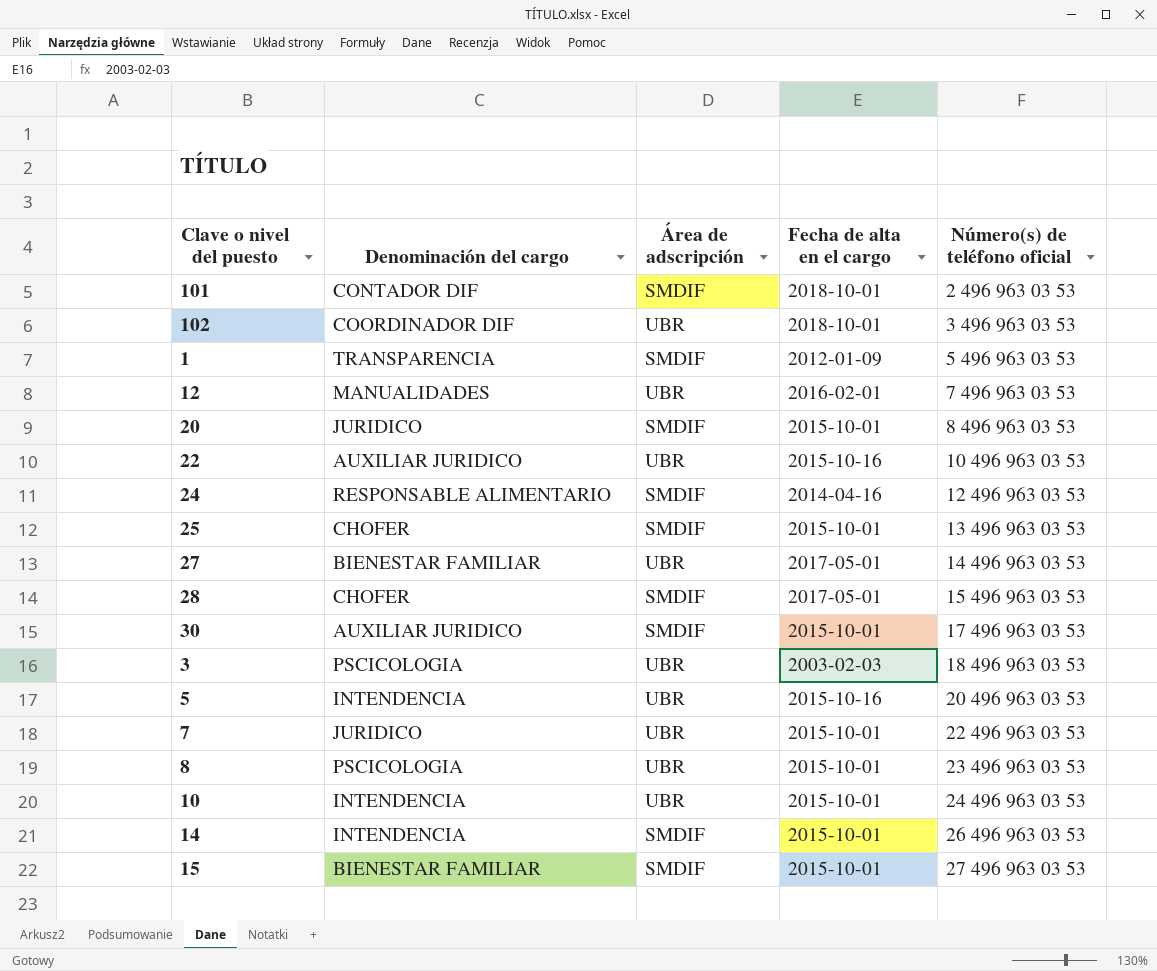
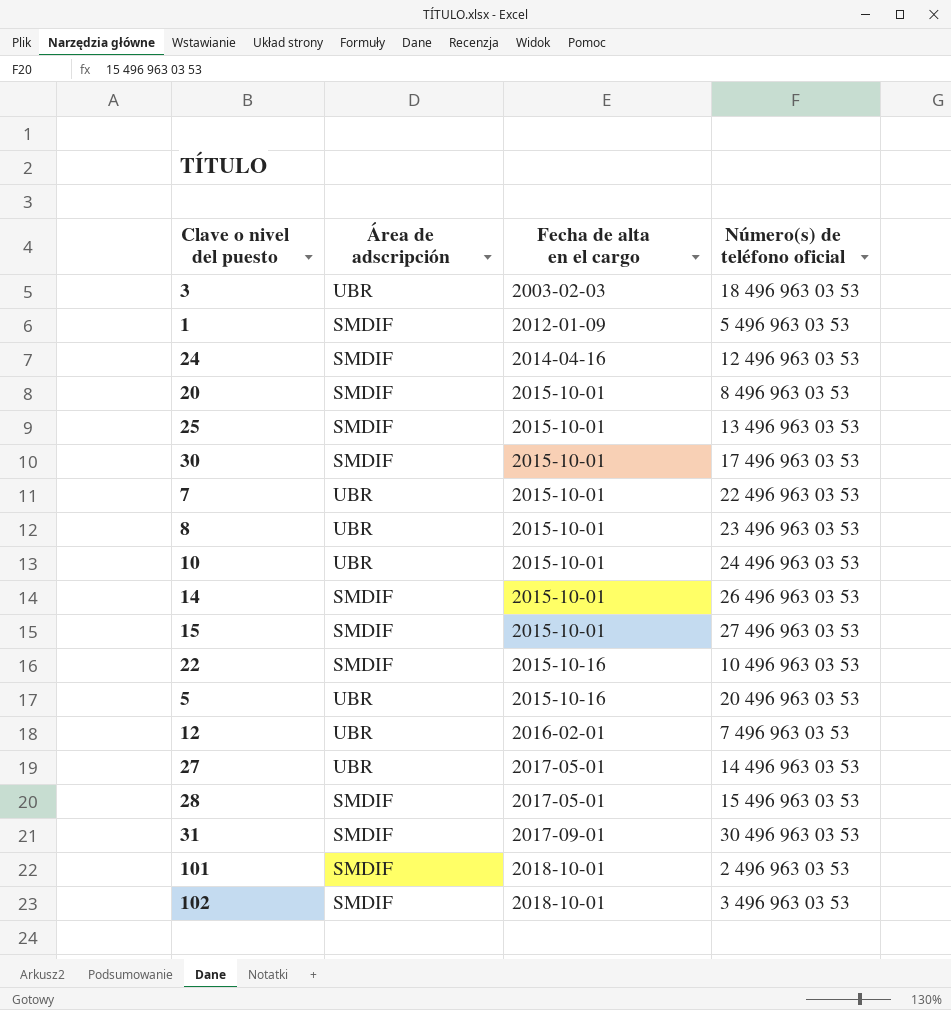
row order: Número(s) de teléfono oficial ascending -> Fecha de alta en el cargo ascending
column Denominación del cargo | position: 2 -> none
22 | Área de adscripción: UBR -> SMDIF
row 31: none -> SMDIF | 2017-09-01 | 30 496 963 03 53
102 | Área de adscripción: UBR -> SMDIF

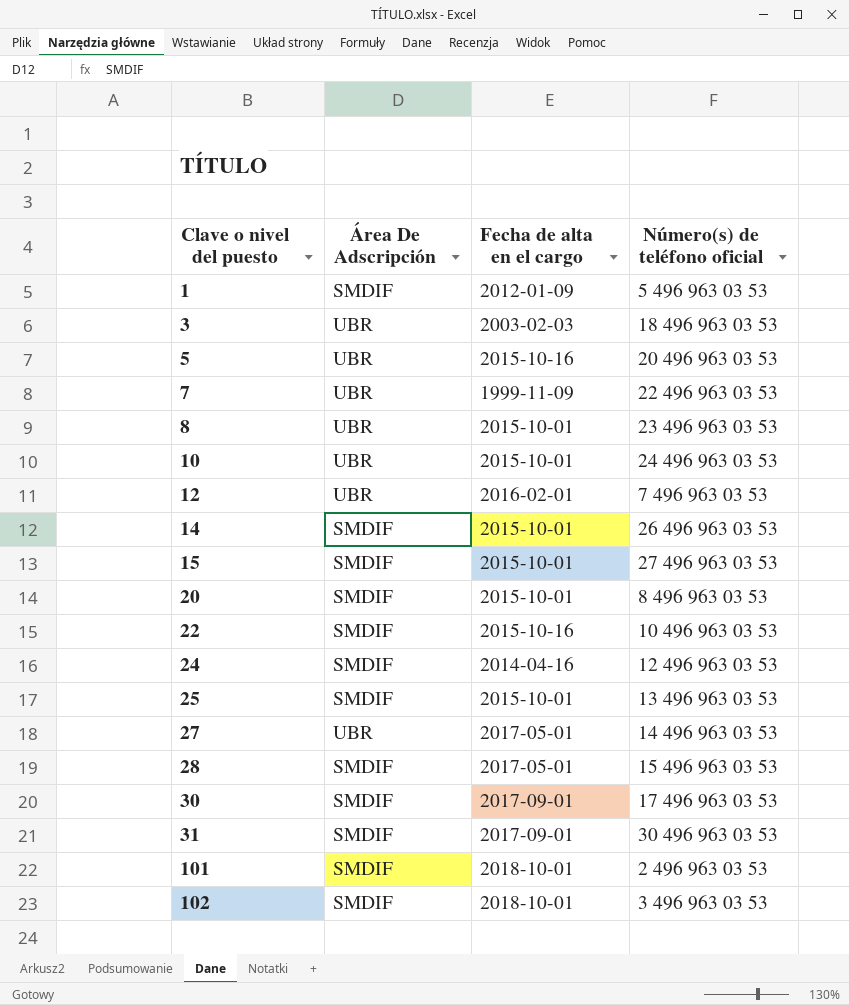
row order: Fecha de alta en el cargo ascending -> Clave o nivel del puesto ascending
column name: Área de adscripción -> Área De Adscripción
7 | Fecha de alta en el cargo: 2015-10-01 -> 1999-11-09
30 | Fecha de alta en el cargo: 2015-10-01 -> 2017-09-01

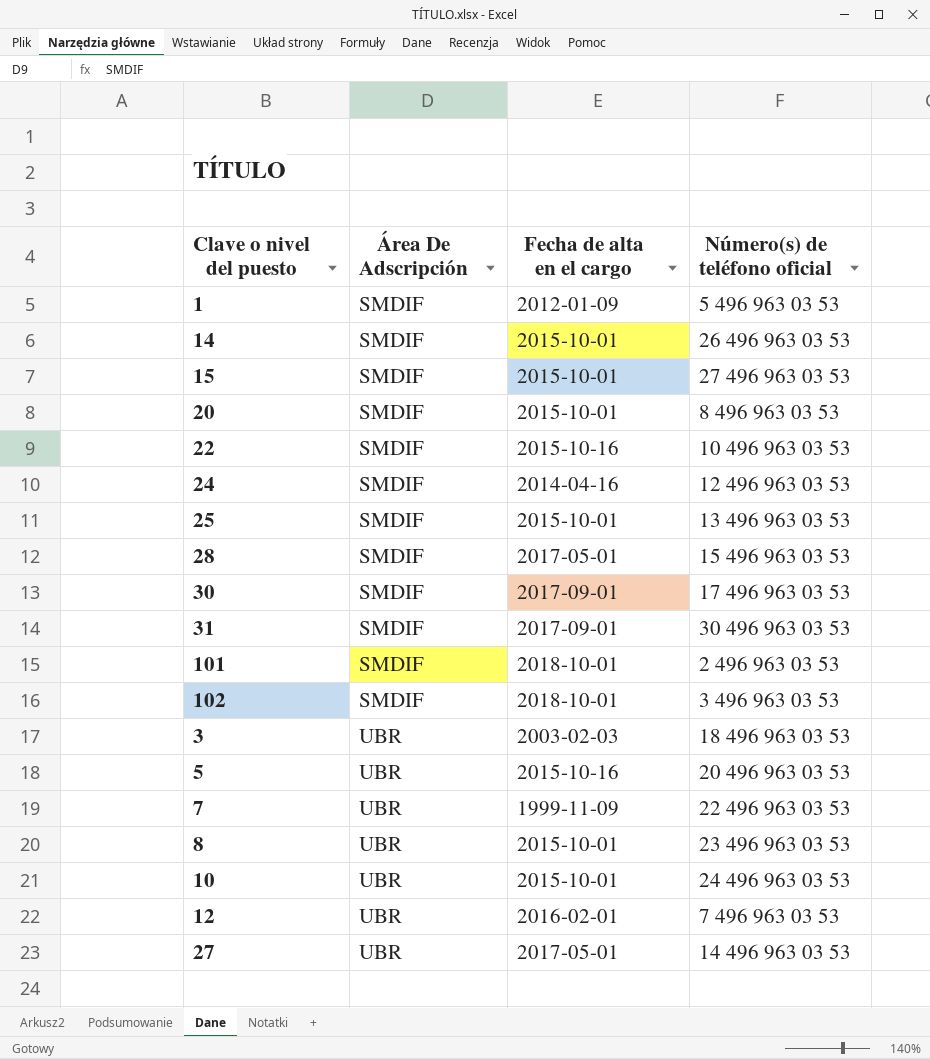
row order: Clave o nivel del puesto ascending -> Área De Adscripción ascending

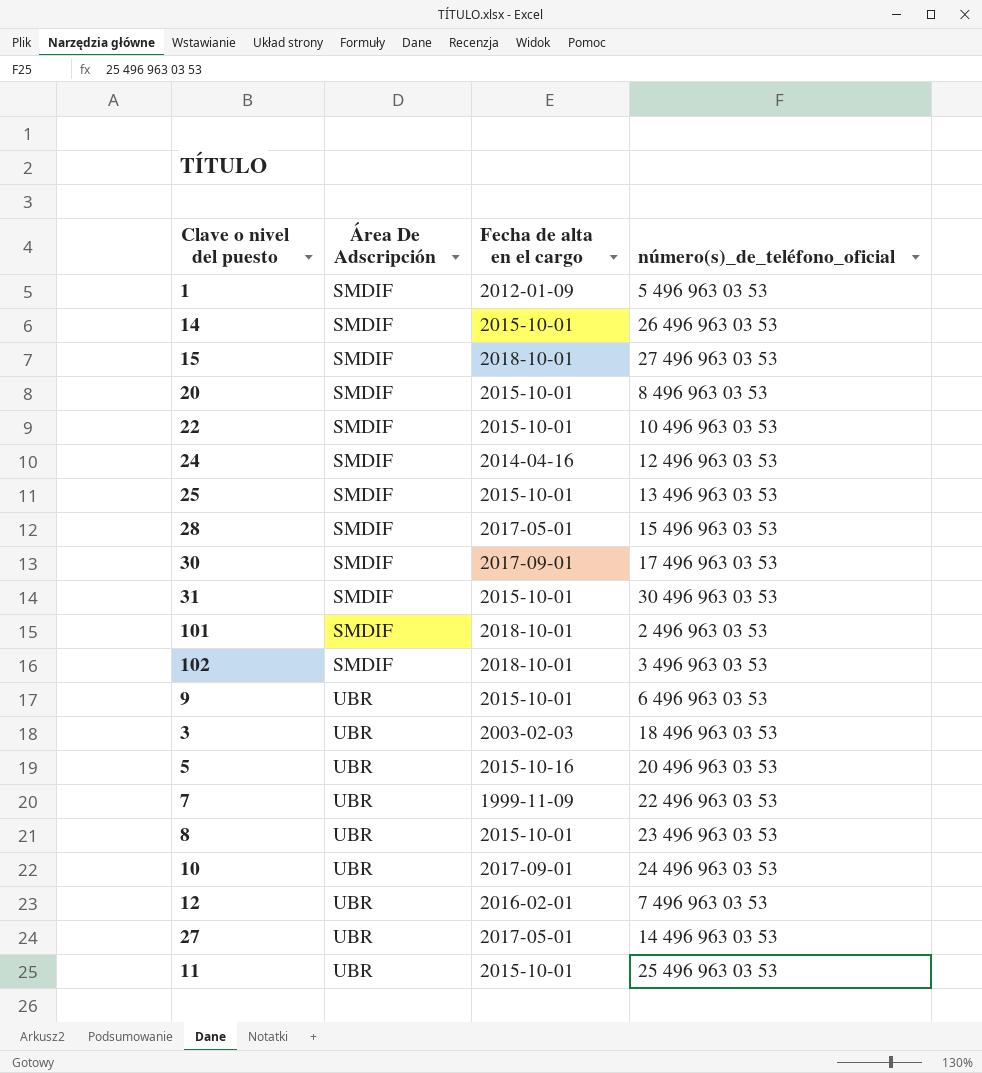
column name: Número(s) de teléfono oficial -> número(s)_de_teléfono_oficial
15 | Fecha de alta en el cargo: 2015-10-01 -> 2018-10-01
22 | Fecha de alta en el cargo: 2015-10-16 -> 2015-10-01
31 | Fecha de alta en el cargo: 2017-09-01 -> 2015-10-01
row 9: none -> UBR | 2015-10-01 | 6 496 963 03 53
10 | Fecha de alta en el cargo: 2015-10-01 -> 2017-09-01
row 11: none -> UBR | 2015-10-01 | 25 496 963 03 53

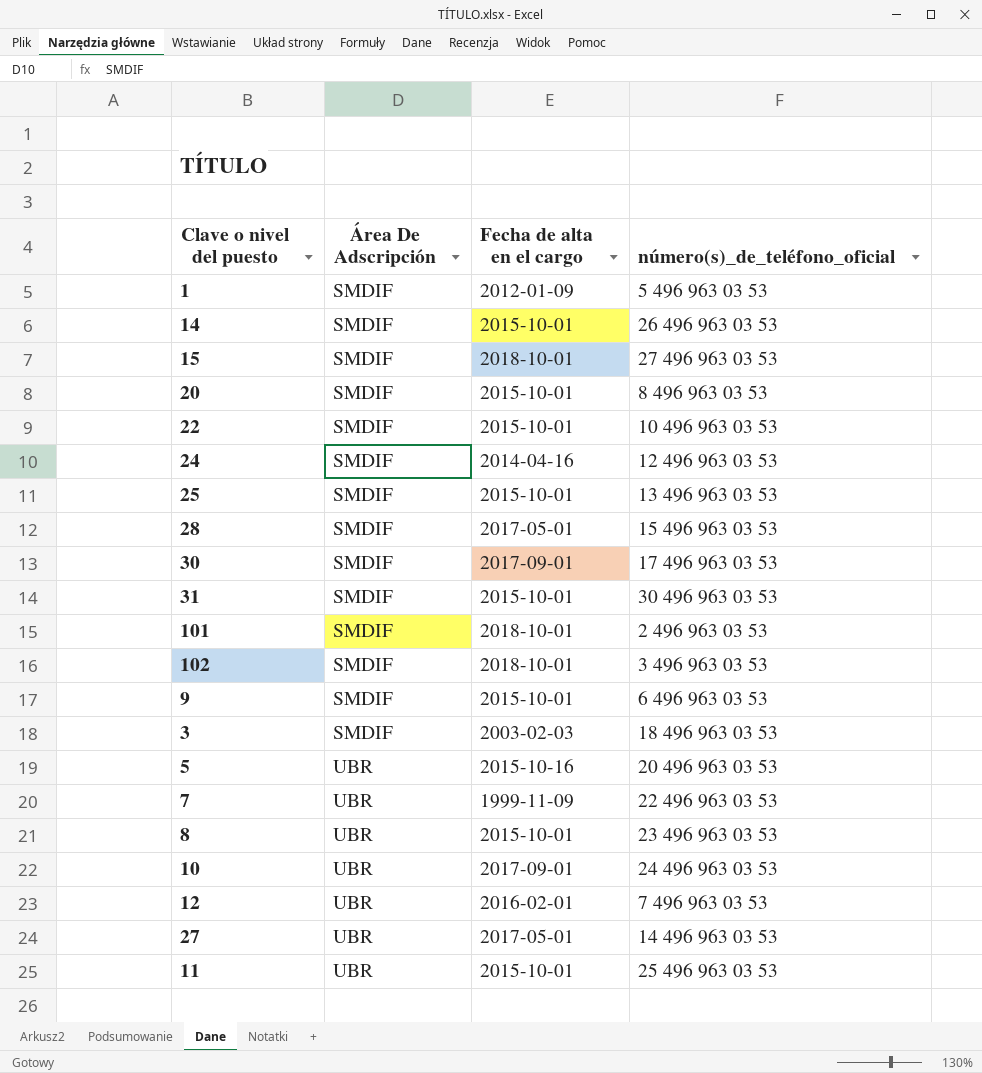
9 | Área De Adscripción: UBR -> SMDIF
3 | Área De Adscripción: UBR -> SMDIF

